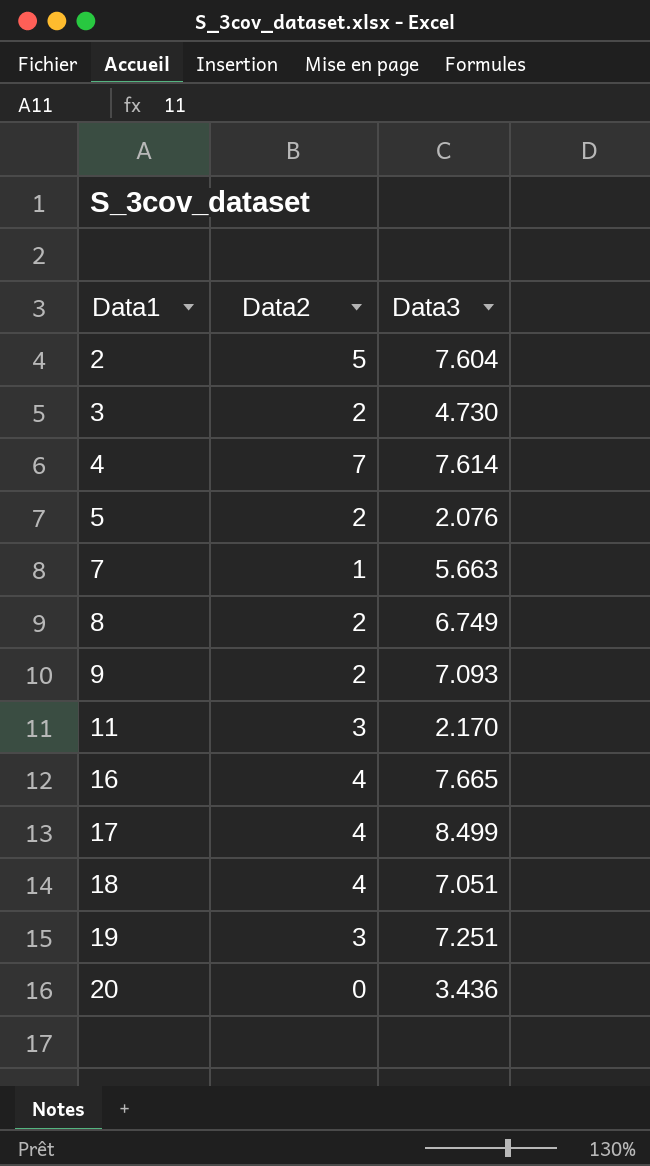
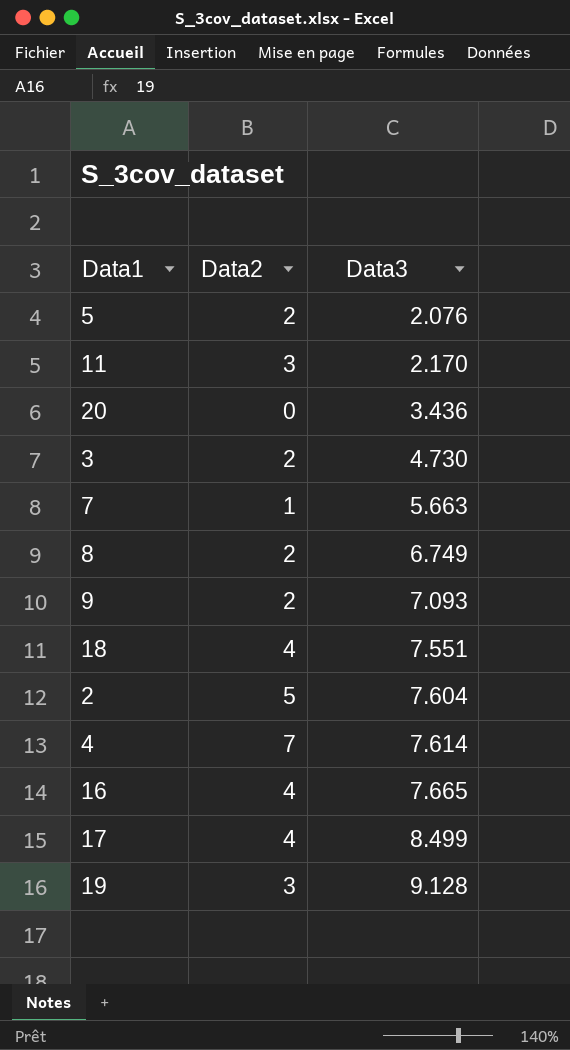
row order: Data1 ascending -> Data3 ascending
18 | Data3: 7.051 -> 7.551
19 | Data3: 7.251 -> 9.128

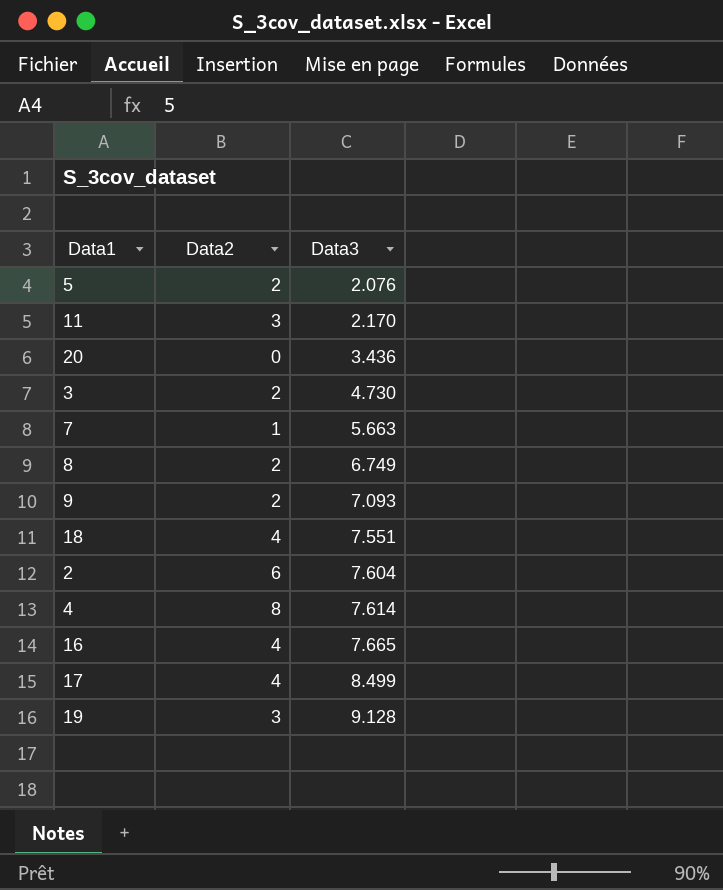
2 | Data2: 5 -> 6
4 | Data2: 7 -> 8

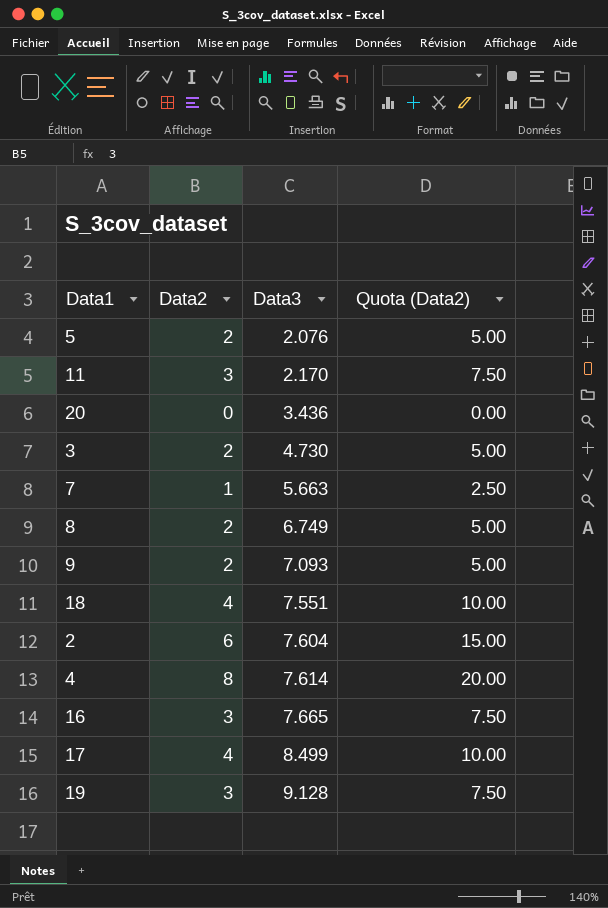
column Quota (Data2) | formula: none -> [Data2] * 2.5
16 | Data2: 4 -> 3

